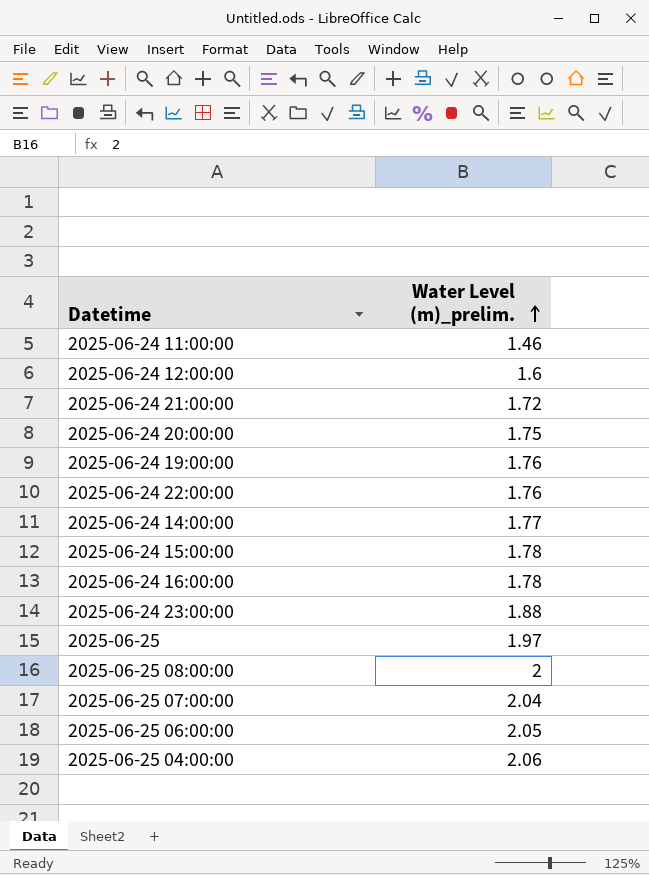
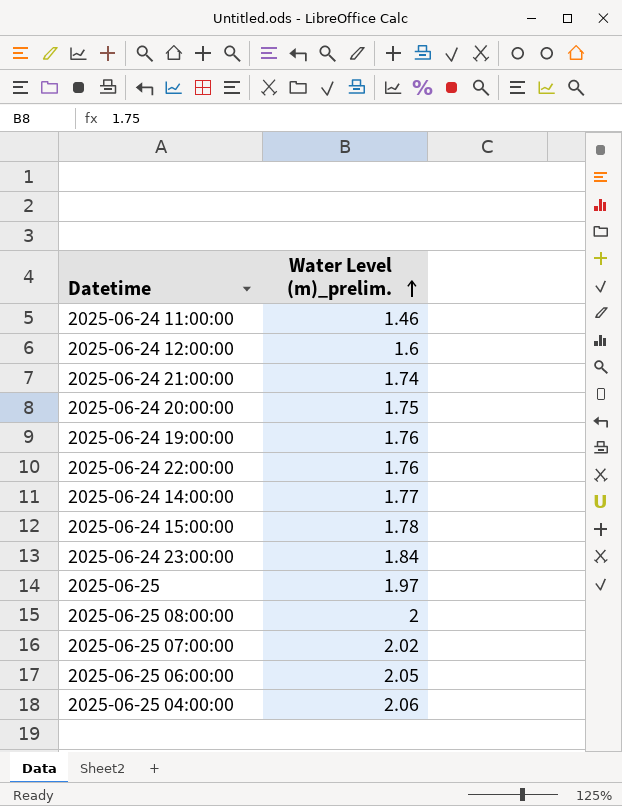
row 2025-06-24 16:00:00: 1.78 -> none
2025-06-24 21:00:00 | Water Level (m)_prelim.: 1.72 -> 1.74
2025-06-24 23:00:00 | Water Level (m)_prelim.: 1.88 -> 1.84
2025-06-25 07:00:00 | Water Level (m)_prelim.: 2.04 -> 2.02

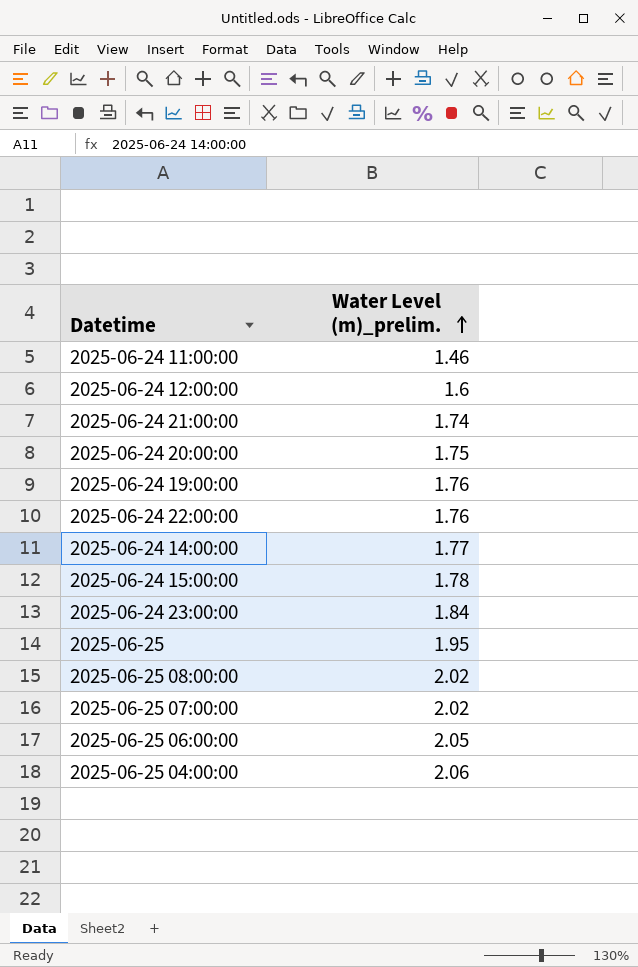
2025-06-25 | Water Level (m)_prelim.: 1.97 -> 1.95
2025-06-25 08:00:00 | Water Level (m)_prelim.: 2 -> 2.02

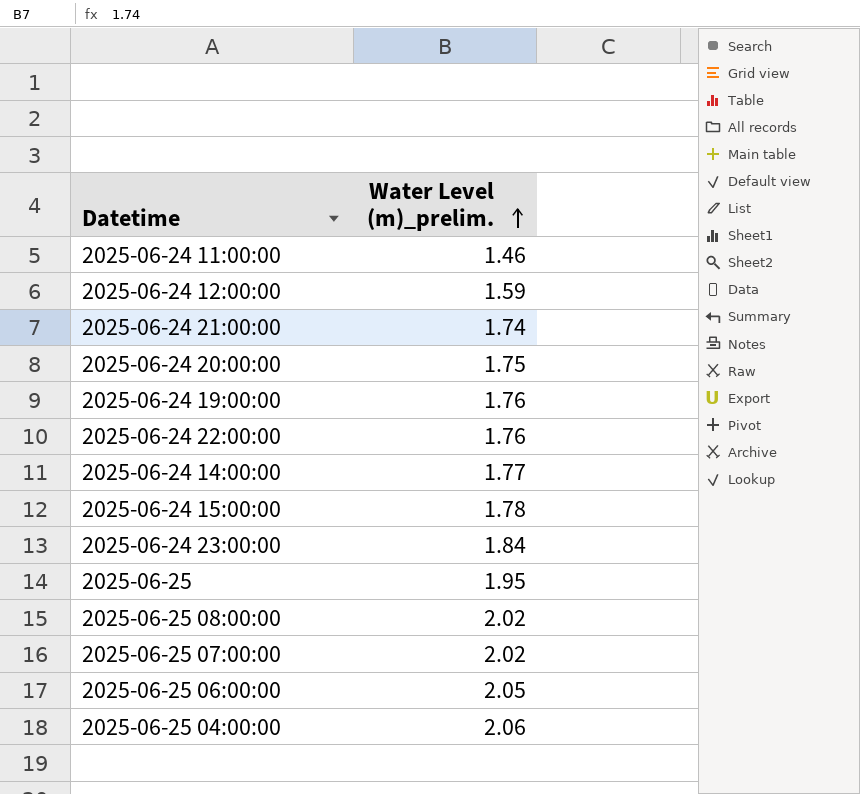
2025-06-24 12:00:00 | Water Level (m)_prelim.: 1.6 -> 1.59

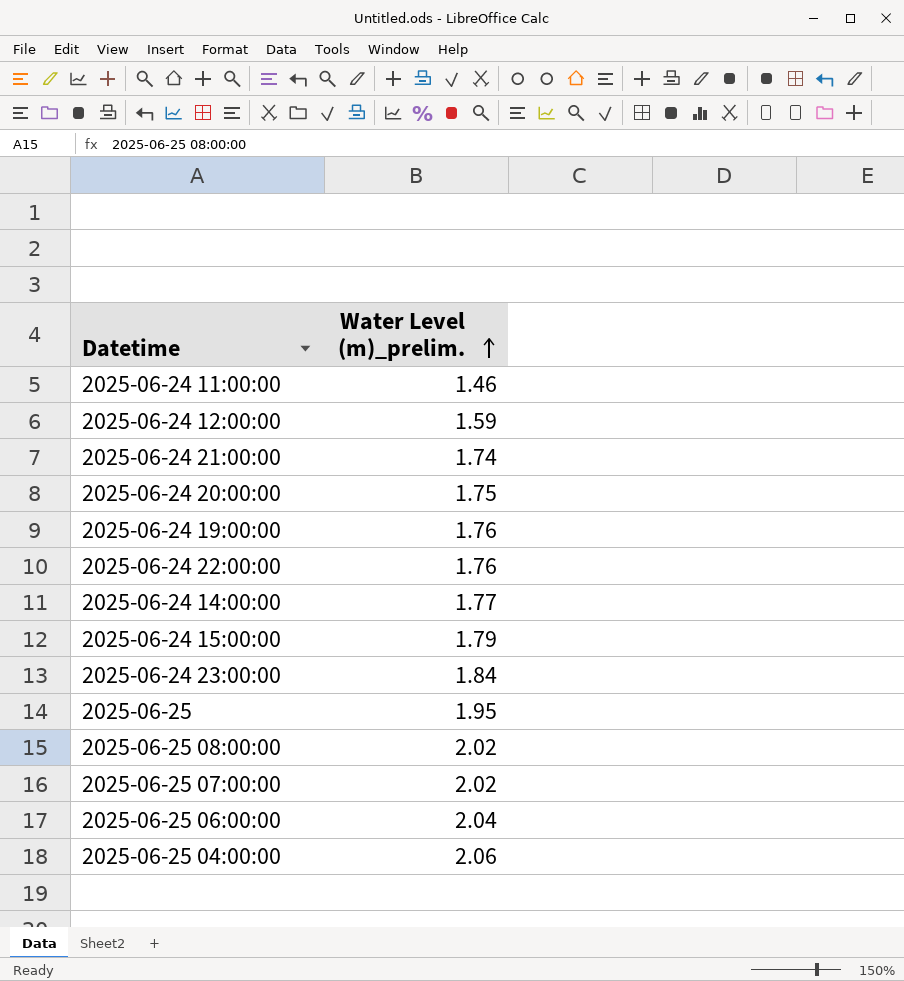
2025-06-24 15:00:00 | Water Level (m)_prelim.: 1.78 -> 1.79
2025-06-25 06:00:00 | Water Level (m)_prelim.: 2.05 -> 2.04

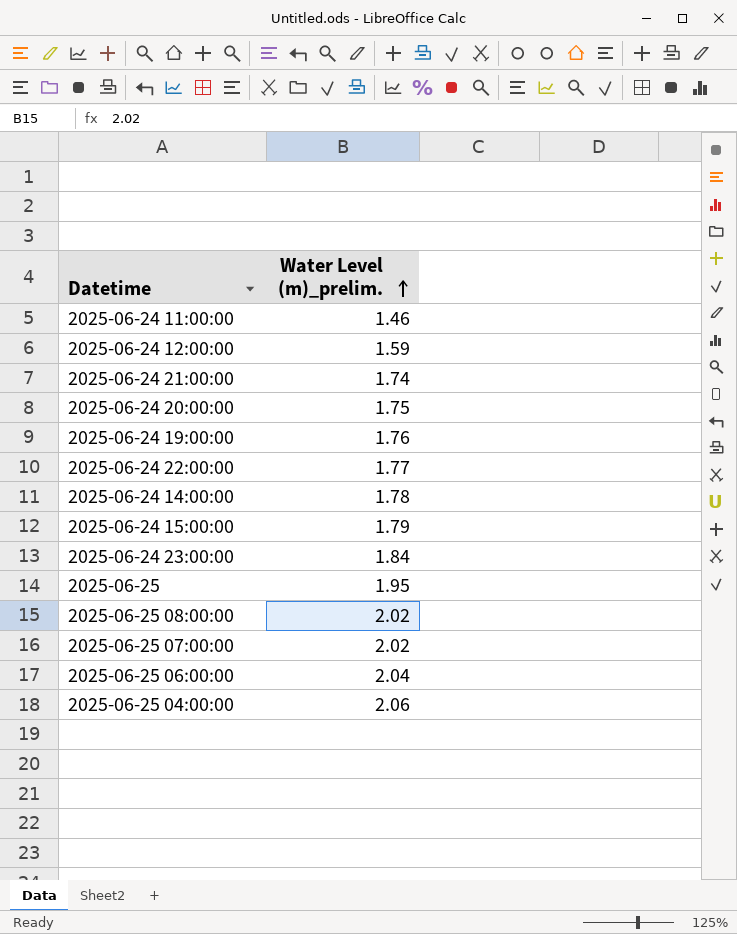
2025-06-24 22:00:00 | Water Level (m)_prelim.: 1.76 -> 1.77
2025-06-24 14:00:00 | Water Level (m)_prelim.: 1.77 -> 1.78

